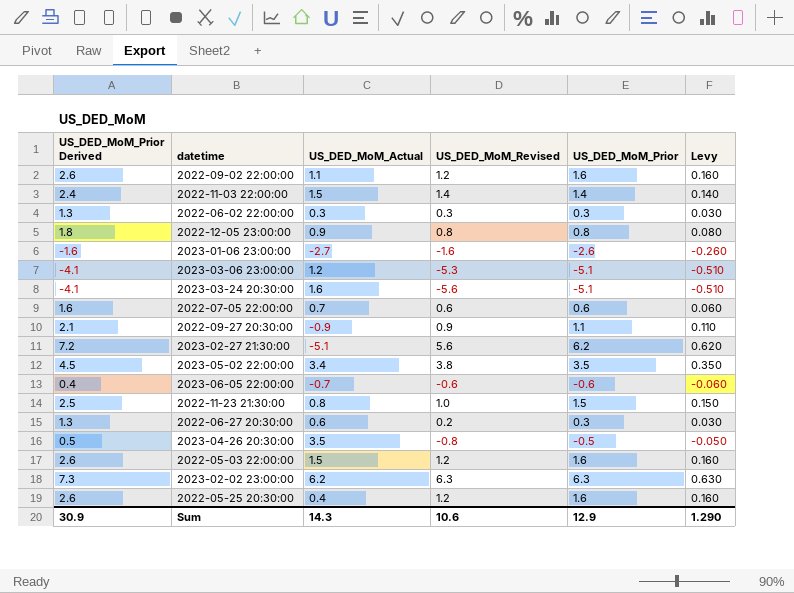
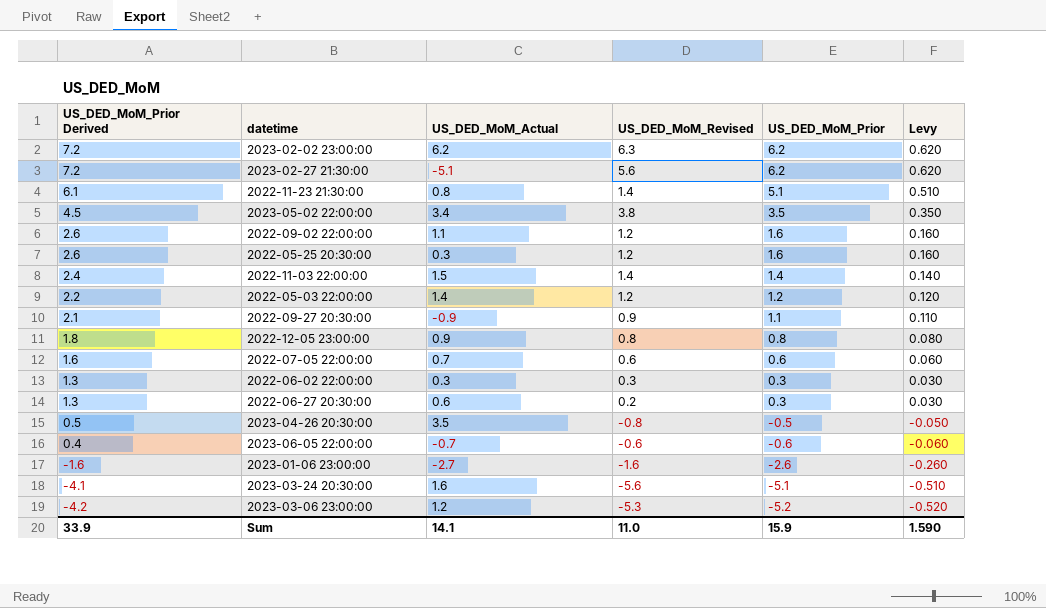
row order: none -> US_DED_MoM_Prior Derived descending
2023-02-02 23:00:00 | US_DED_MoM_Prior Derived: 7.3 -> 7.2
2023-02-02 23:00:00 | US_DED_MoM_Prior: 6.3 -> 6.2
2023-02-02 23:00:00 | Levy: 0.630 -> 0.620
2022-11-23 21:30:00 | US_DED_MoM_Prior Derived: 2.5 -> 6.1
2022-11-23 21:30:00 | US_DED_MoM_Revised: 1.0 -> 1.4
2022-11-23 21:30:00 | US_DED_MoM_Prior: 1.5 -> 5.1
2022-11-23 21:30:00 | Levy: 0.150 -> 0.510
2022-05-25 20:30:00 | US_DED_MoM_Actual: 0.4 -> 0.3
2022-05-03 22:00:00 | US_DED_MoM_Prior Derived: 2.6 -> 2.2
2022-05-03 22:00:00 | US_DED_MoM_Actual: 1.5 -> 1.4
2022-05-03 22:00:00 | US_DED_MoM_Prior: 1.6 -> 1.2
2022-05-03 22:00:00 | Levy: 0.160 -> 0.120
2023-03-06 23:00:00 | US_DED_MoM_Prior Derived: -4.1 -> -4.2
2023-03-06 23:00:00 | US_DED_MoM_Prior: -5.1 -> -5.2
2023-03-06 23:00:00 | Levy: -0.510 -> -0.520
Sum | US_DED_MoM_Prior Derived: 30.9 -> 33.9
Sum | US_DED_MoM_Actual: 14.3 -> 14.1
Sum | US_DED_MoM_Revised: 10.6 -> 11.0
Sum | US_DED_MoM_Prior: 12.9 -> 15.9
Sum | Levy: 1.290 -> 1.590

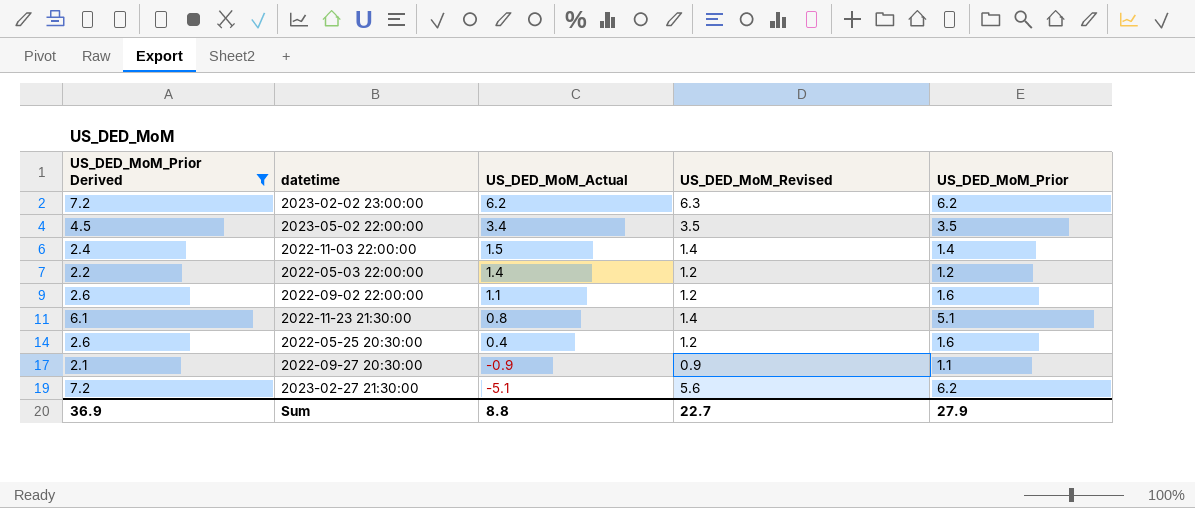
filter: none -> US_DED_MoM_Prior Derived >= 2.1
row order: US_DED_MoM_Prior Derived descending -> US_DED_MoM_Actual descending
column Levy | formula: [US_DED_MoM_Prior] * 0.1 -> none
2023-05-02 22:00:00 | US_DED_MoM_Revised: 3.8 -> 3.5
2022-05-25 20:30:00 | US_DED_MoM_Actual: 0.3 -> 0.4
Sum | US_DED_MoM_Prior Derived: 33.9 -> 36.9
Sum | US_DED_MoM_Actual: 14.1 -> 8.8
Sum | US_DED_MoM_Revised: 11.0 -> 22.7
Sum | US_DED_MoM_Prior: 15.9 -> 27.9

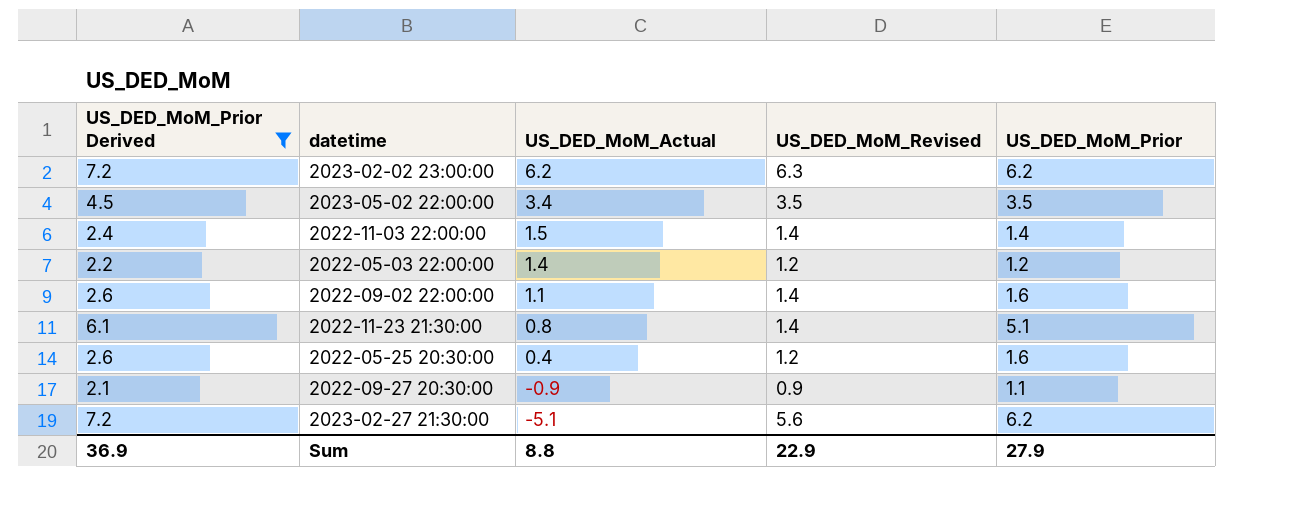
2022-09-02 22:00:00 | US_DED_MoM_Revised: 1.2 -> 1.4
Sum | US_DED_MoM_Revised: 22.7 -> 22.9

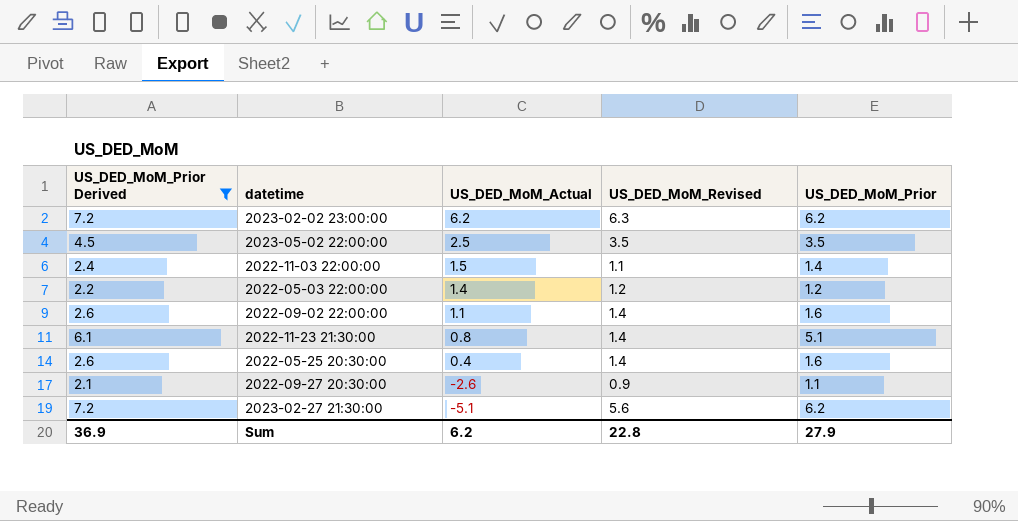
2023-05-02 22:00:00 | US_DED_MoM_Actual: 3.4 -> 2.5
2022-11-03 22:00:00 | US_DED_MoM_Revised: 1.4 -> 1.1
2022-05-25 20:30:00 | US_DED_MoM_Revised: 1.2 -> 1.4
2022-09-27 20:30:00 | US_DED_MoM_Actual: -0.9 -> -2.6
Sum | US_DED_MoM_Actual: 8.8 -> 6.2
Sum | US_DED_MoM_Revised: 22.9 -> 22.8

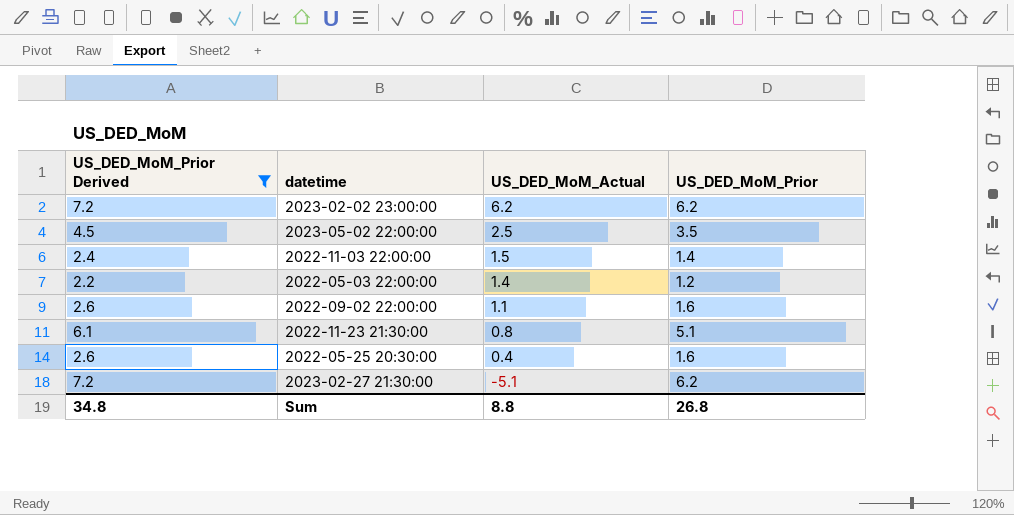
column US_DED_MoM_Revised | position: 4 -> none
row 2022-09-27 20:30:00: 2.1 | -2.6 | 0.9 | 1.1 -> none
Sum | US_DED_MoM_Prior Derived: 36.9 -> 34.8
Sum | US_DED_MoM_Actual: 6.2 -> 8.8
Sum | US_DED_MoM_Prior: 27.9 -> 26.8

